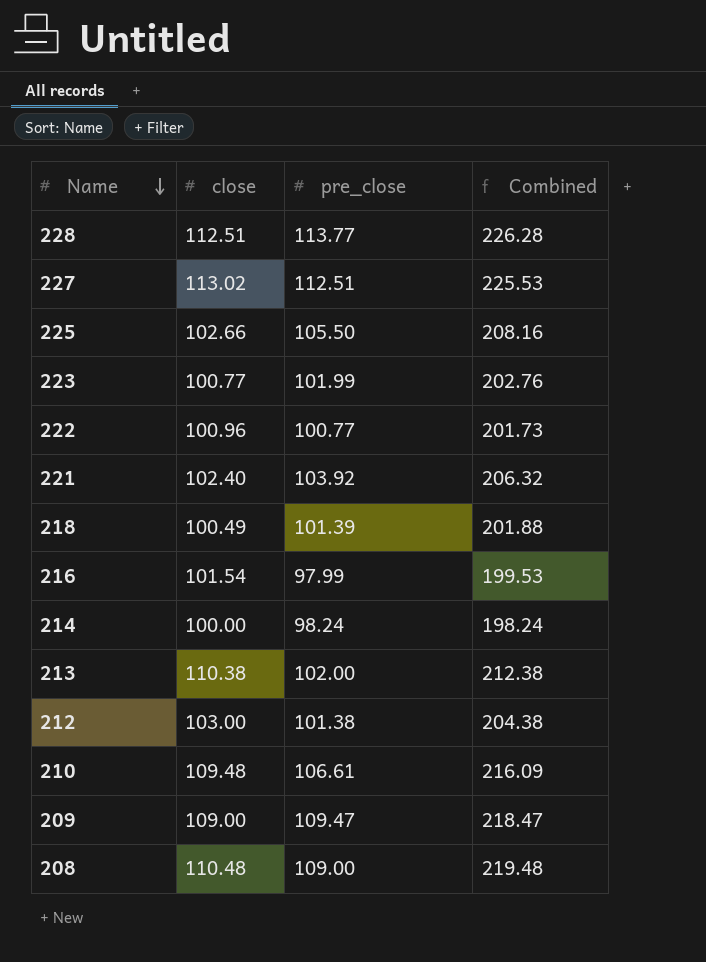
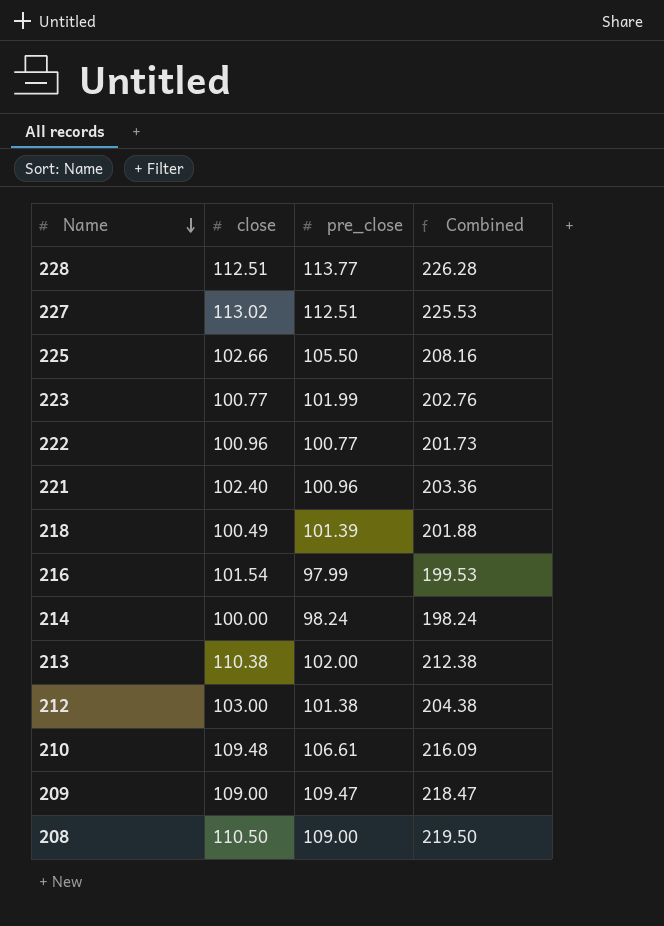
221 | pre_close: 103.92 -> 100.96
221 | Combined: 206.32 -> 203.36
208 | close: 110.48 -> 110.50
208 | Combined: 219.48 -> 219.50

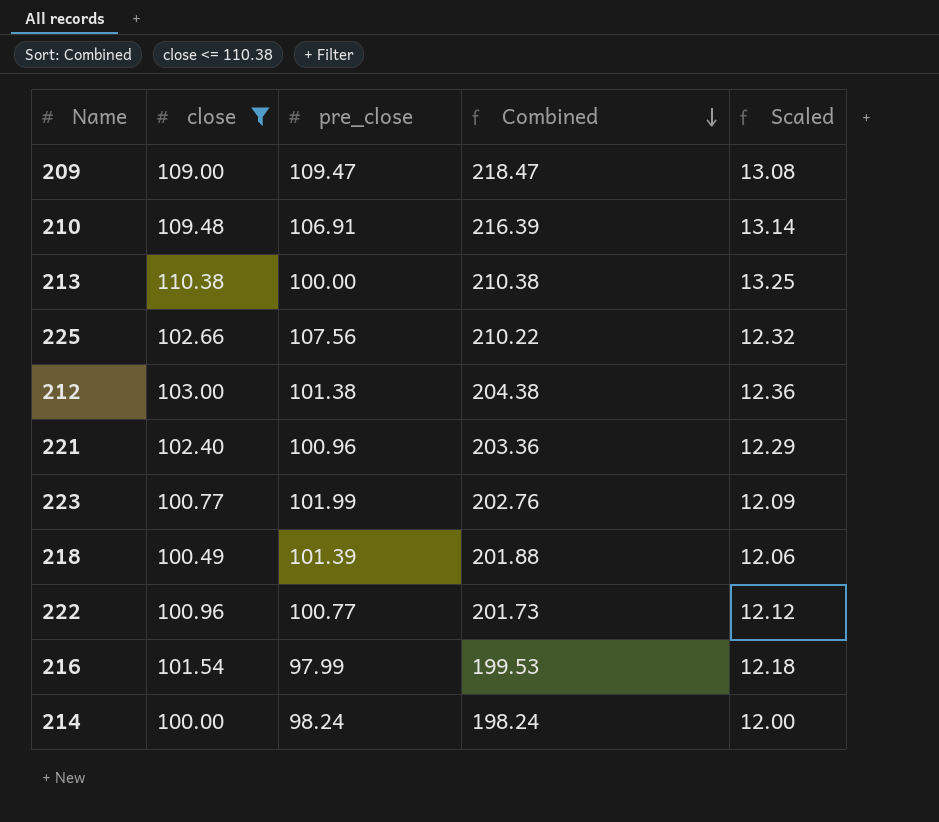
filter: none -> close <= 110.38
row order: Name descending -> Combined descending
column Scaled | formula: none -> [close] * 0.12
210 | pre_close: 106.61 -> 106.91
210 | Combined: 216.09 -> 216.39
213 | pre_close: 102.00 -> 100.00
213 | Combined: 212.38 -> 210.38
225 | pre_close: 105.50 -> 107.56
225 | Combined: 208.16 -> 210.22

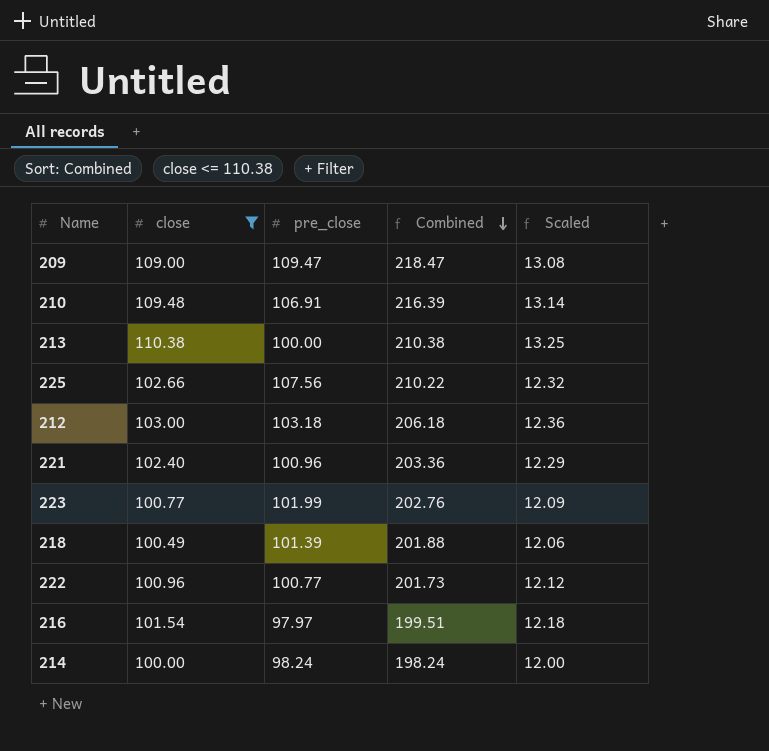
212 | pre_close: 101.38 -> 103.18
212 | Combined: 204.38 -> 206.18
216 | pre_close: 97.99 -> 97.97
216 | Combined: 199.53 -> 199.51

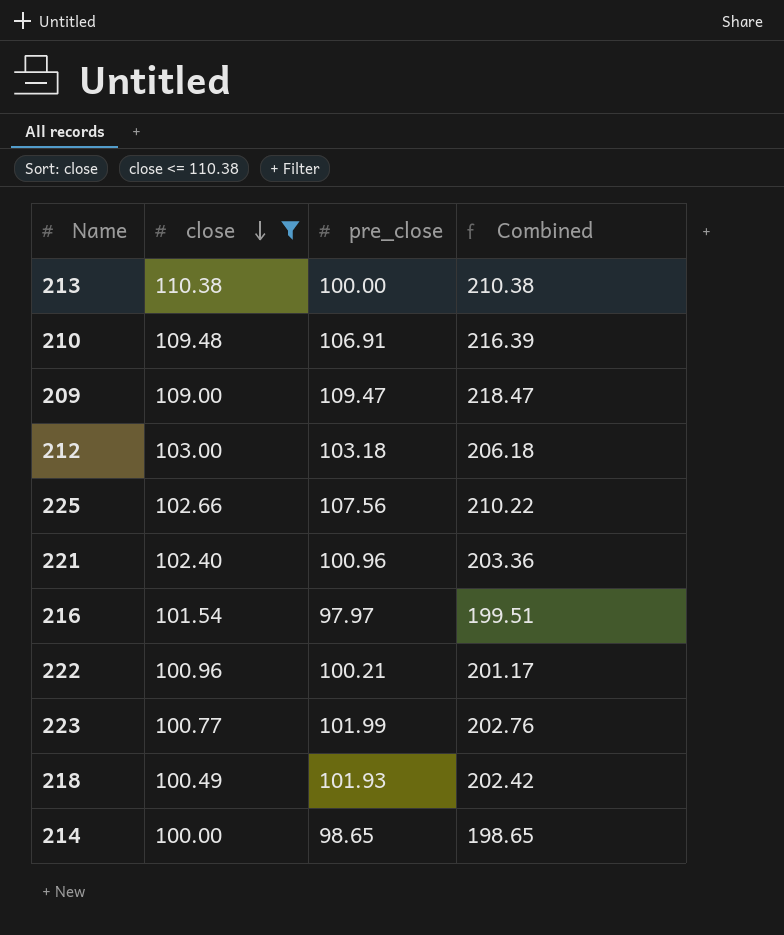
row order: Combined descending -> close descending
column Scaled | formula: [close] * 0.12 -> none
222 | pre_close: 100.77 -> 100.21
222 | Combined: 201.73 -> 201.17
218 | pre_close: 101.39 -> 101.93
218 | Combined: 201.88 -> 202.42
214 | pre_close: 98.24 -> 98.65
214 | Combined: 198.24 -> 198.65

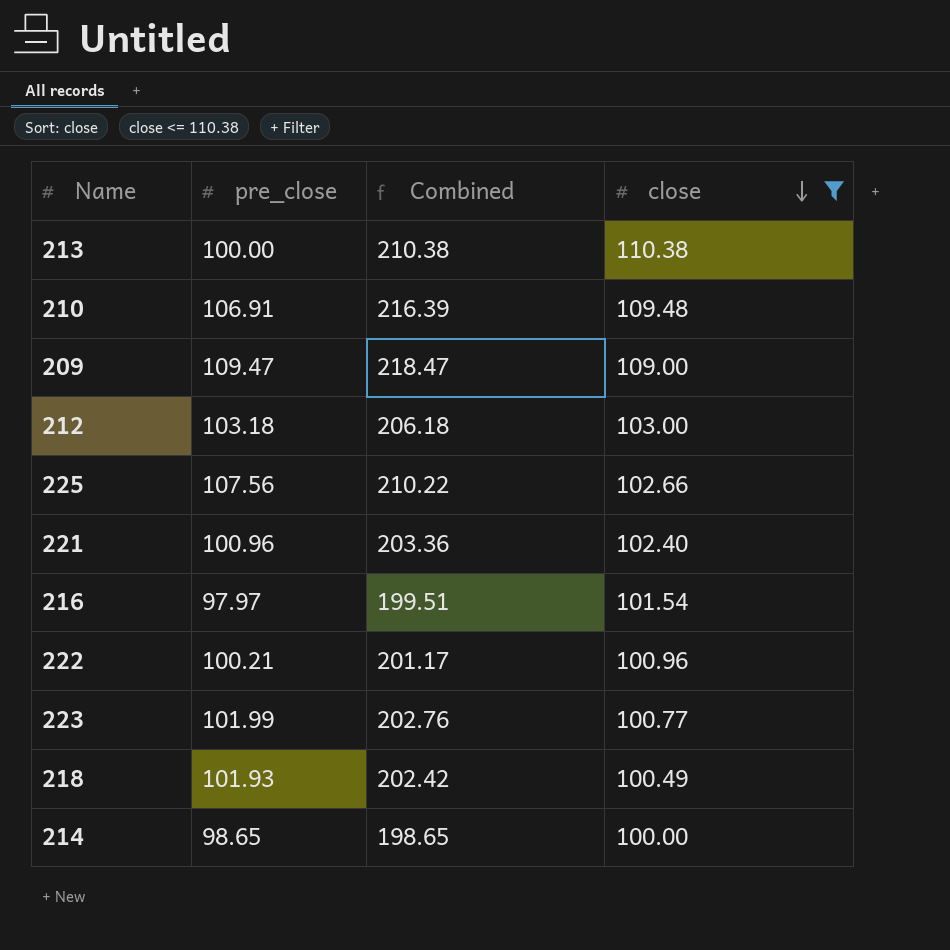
column close | position: 2 -> 4

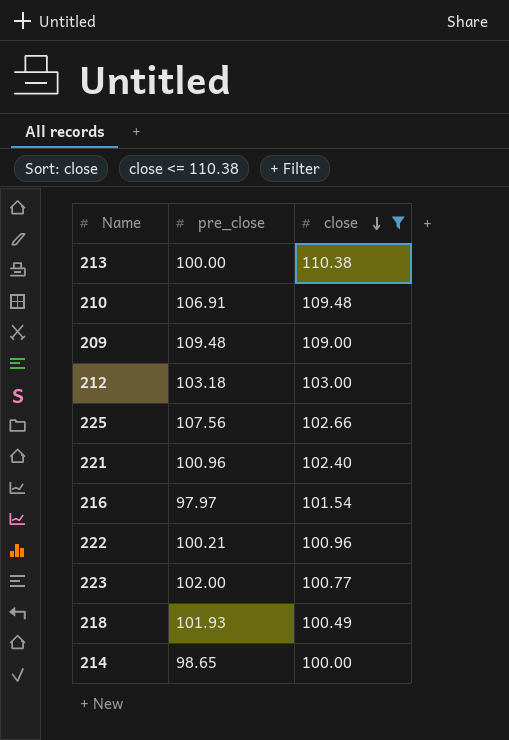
column Combined | formula: [pre_close] + [close] -> none
209 | pre_close: 109.47 -> 109.48
223 | pre_close: 101.99 -> 102.00

